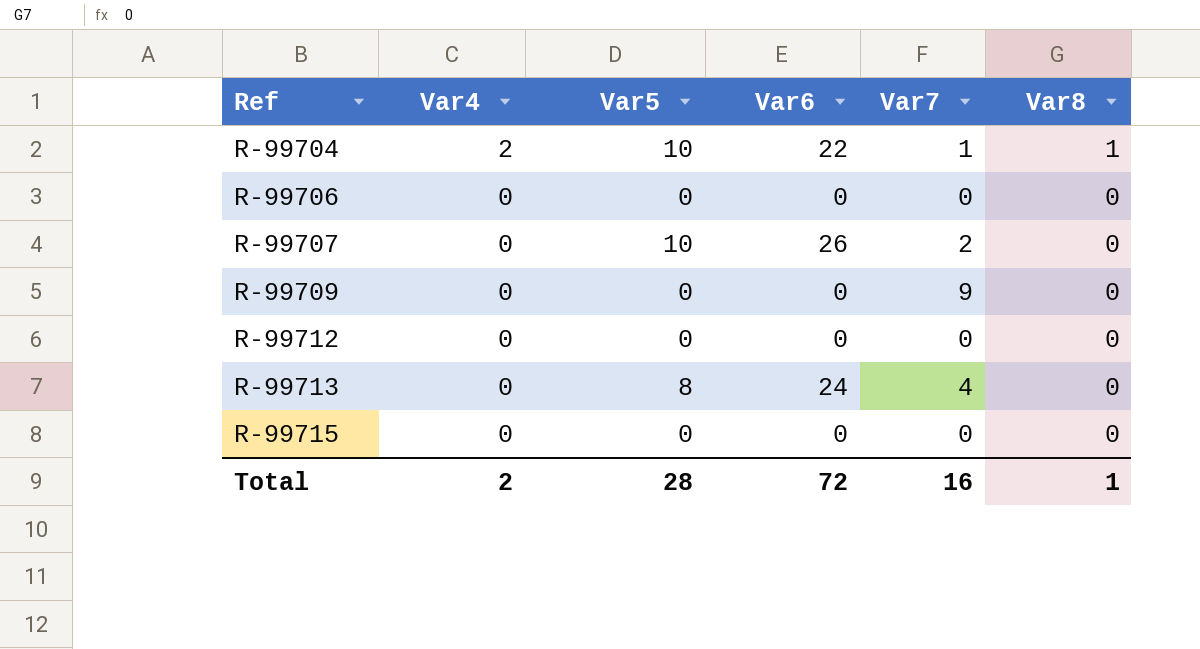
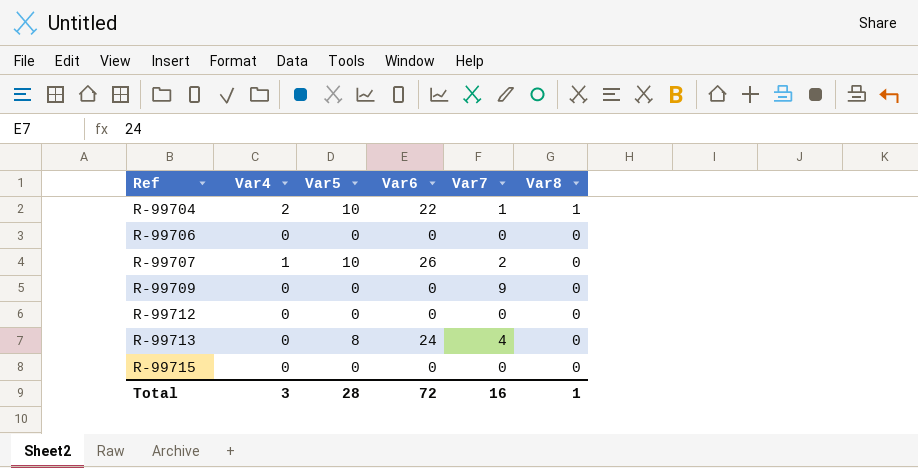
R-99707 | Var4: 0 -> 1
Total | Var4: 2 -> 3

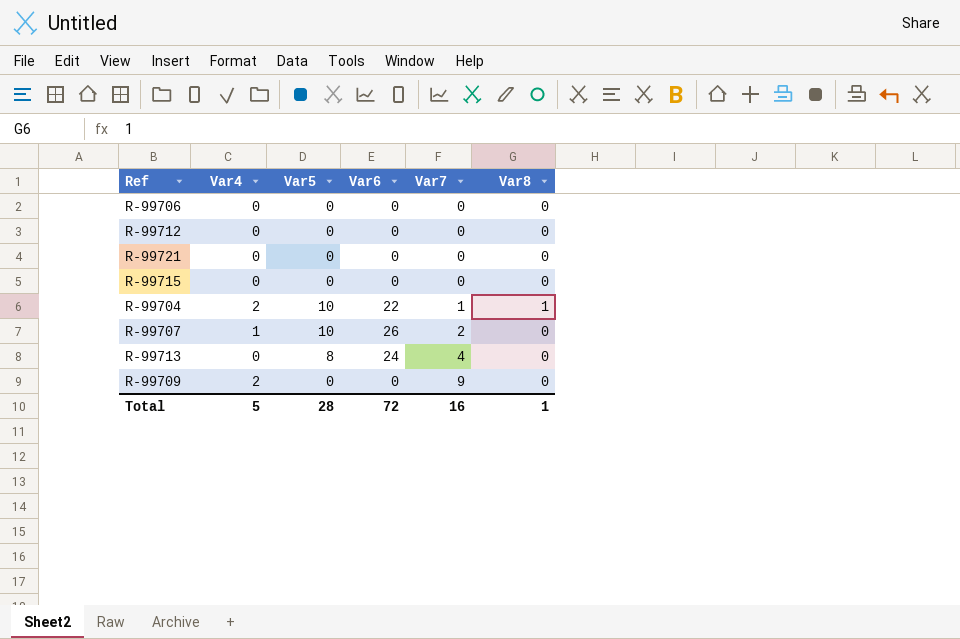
row order: Ref ascending -> Var7 ascending
row R-99721: none -> 0 | 0 | 0 | 0 | 0
R-99709 | Var4: 0 -> 2
Total | Var4: 3 -> 5

